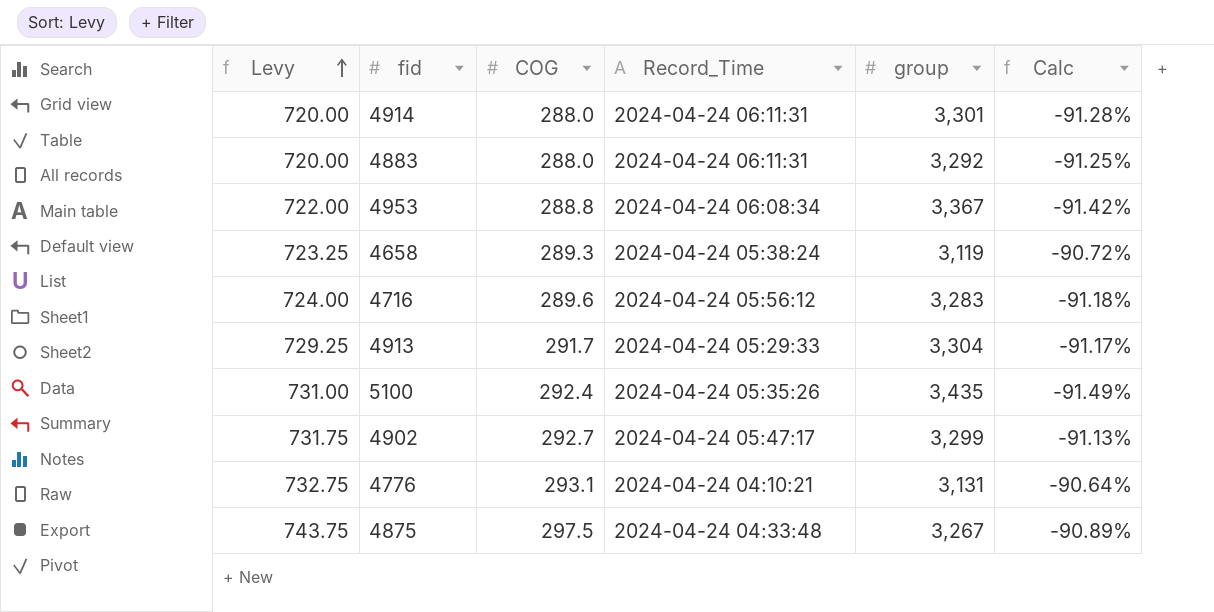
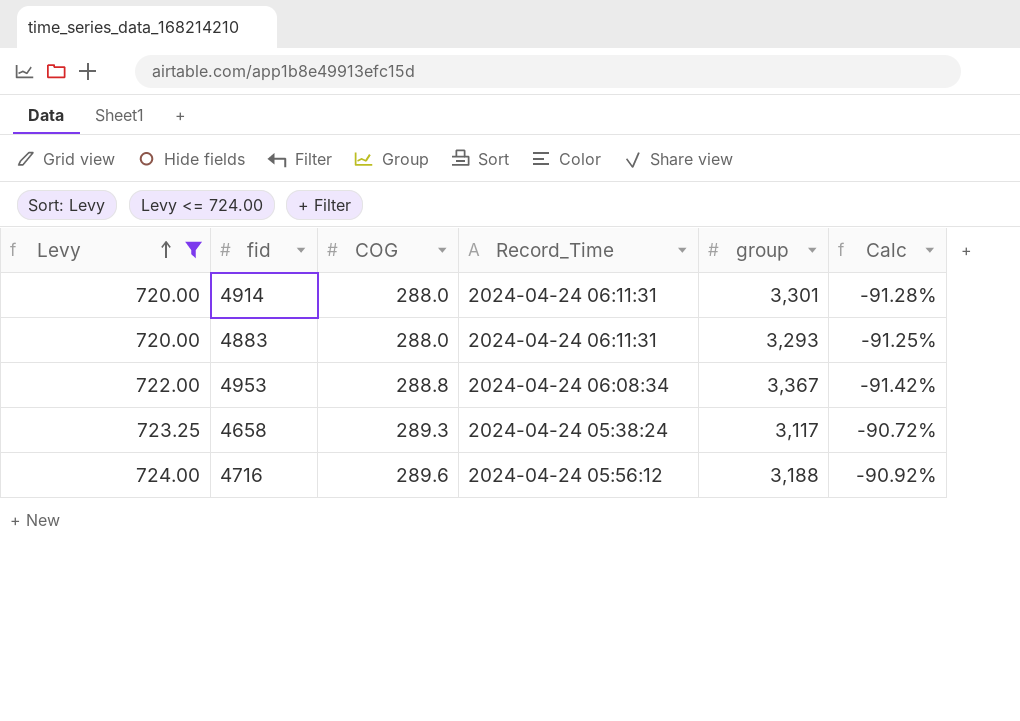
filter: none -> Levy <= 724.00
4883 | group: 3,292 -> 3,293
4658 | group: 3,119 -> 3,117
4716 | group: 3,283 -> 3,188
4716 | Calc: -91.18% -> -90.92%

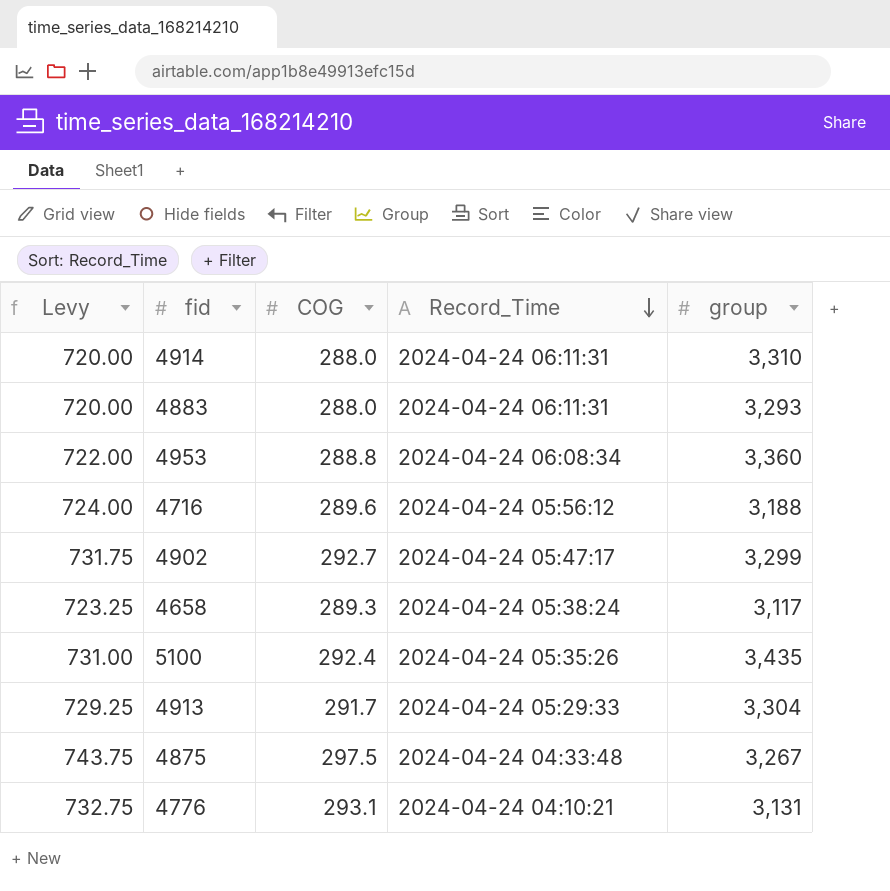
filter: Levy <= 724.00 -> none
row order: Levy ascending -> Record_Time descending
column Calc | formula: ([COG] - [group]) / [group] -> none
4914 | group: 3,301 -> 3,310
4953 | group: 3,367 -> 3,360

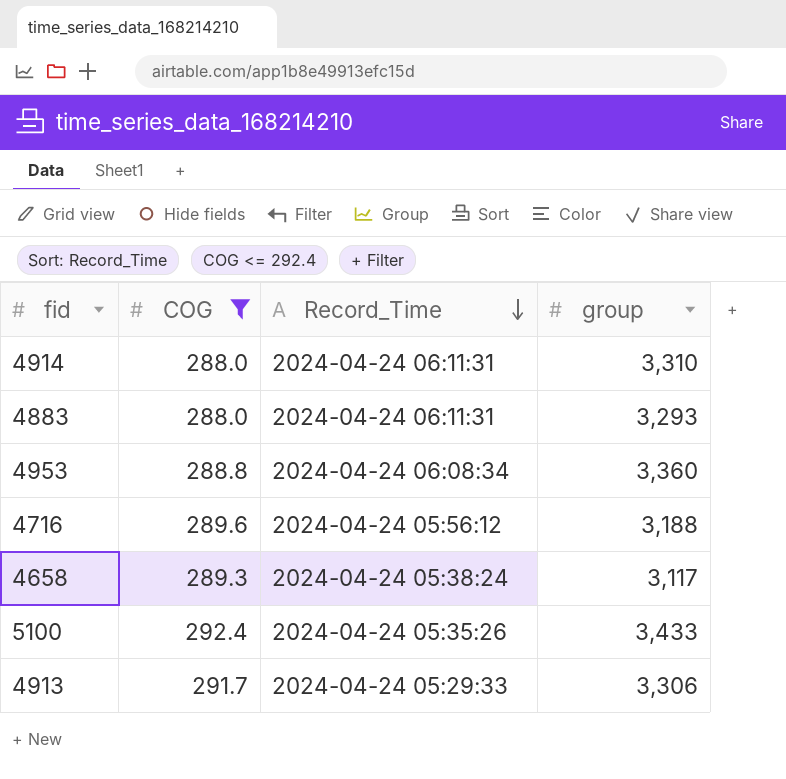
filter: none -> COG <= 292.4
column Levy | formula: [COG] * 2.5 -> none
5100 | group: 3,435 -> 3,433
4913 | group: 3,304 -> 3,306

